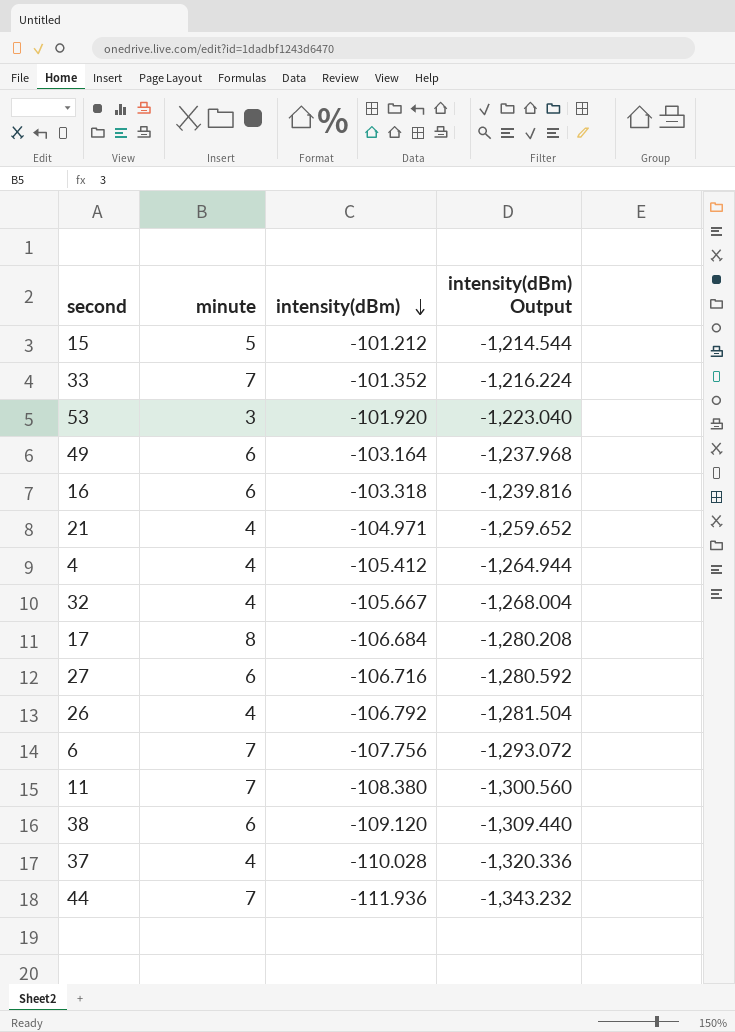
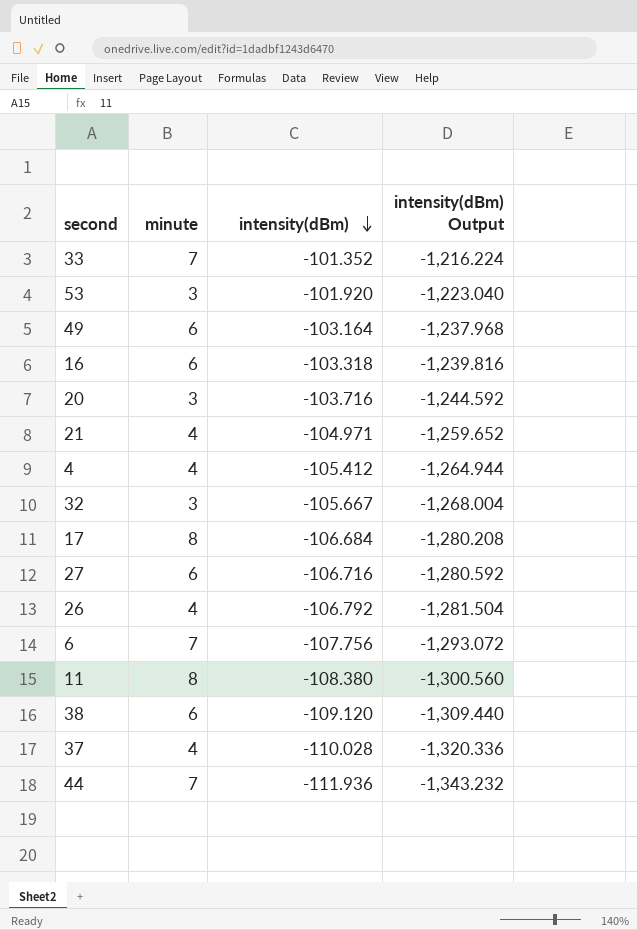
row 15: 5 | -101.212 | -1,214.544 -> none
row 20: none -> 3 | -103.716 | -1,244.592
32 | minute: 4 -> 3
11 | minute: 7 -> 8

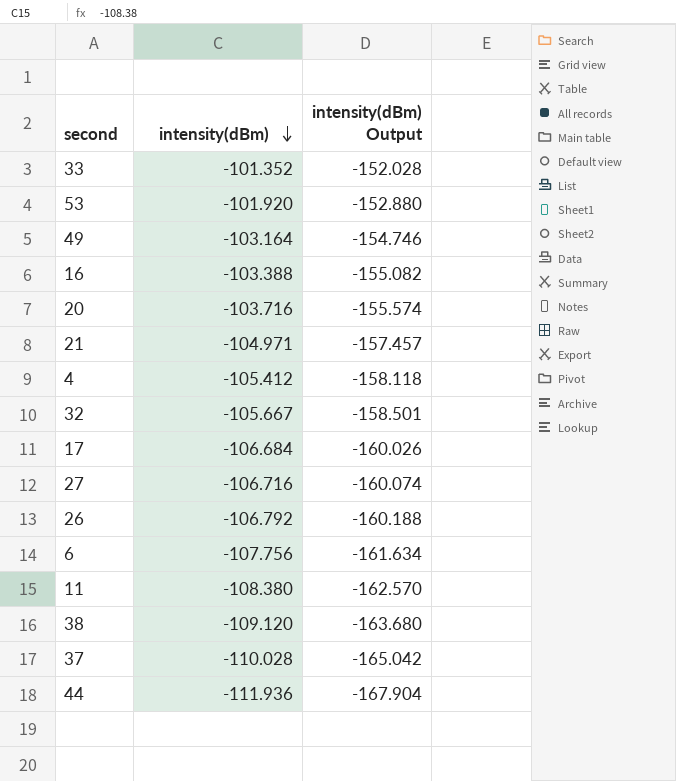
column minute | position: 2 -> none
column intensity(dBm) Output | formula: [intensity(dBm)] * 12 -> [intensity(dBm)] * 1.5
16 | intensity(dBm): -103.318 -> -103.388

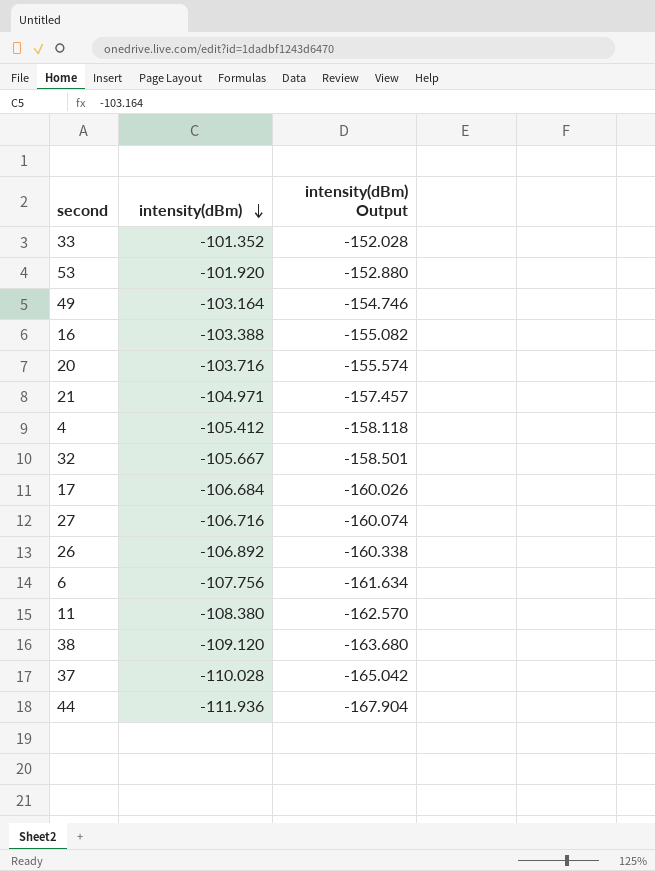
26 | intensity(dBm): -106.792 -> -106.892
26 | intensity(dBm) Output: -160.188 -> -160.338

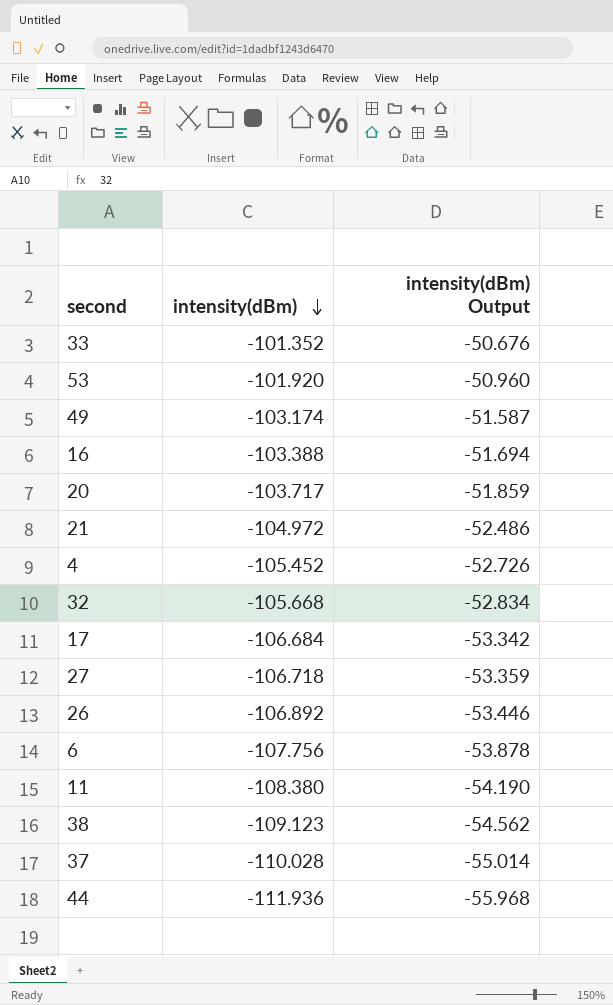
column intensity(dBm) Output | formula: [intensity(dBm)] * 1.5 -> [intensity(dBm)] * 0.5
49 | intensity(dBm): -103.164 -> -103.174
20 | intensity(dBm): -103.716 -> -103.717
21 | intensity(dBm): -104.971 -> -104.972
4 | intensity(dBm): -105.412 -> -105.452
32 | intensity(dBm): -105.667 -> -105.668
27 | intensity(dBm): -106.716 -> -106.718
38 | intensity(dBm): -109.120 -> -109.123

